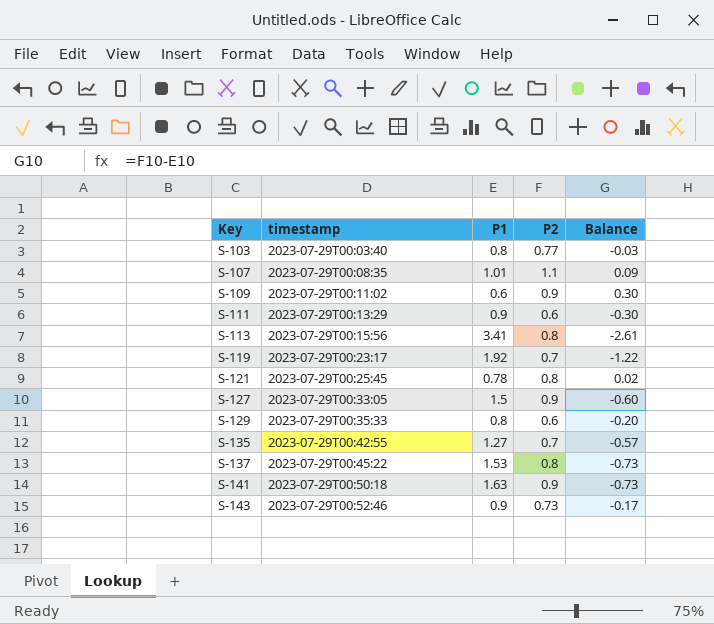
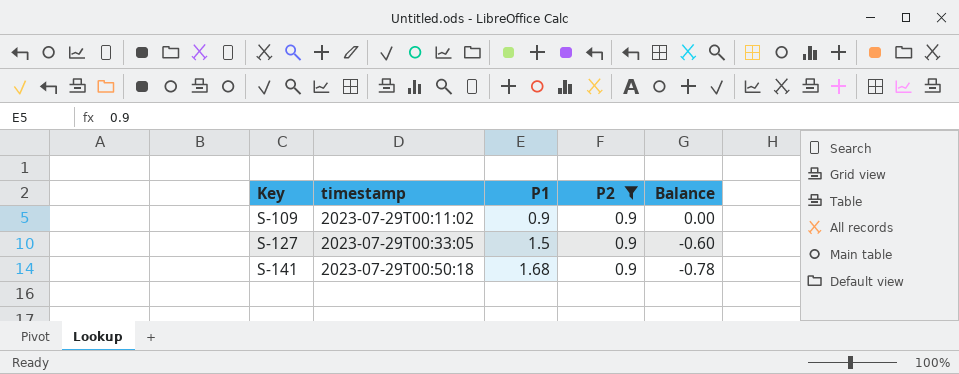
filter: none -> P2 = 0.9
S-109 | P1: 0.6 -> 0.9
S-109 | Balance: 0.30 -> 0.00
S-141 | P1: 1.63 -> 1.68
S-141 | Balance: -0.73 -> -0.78

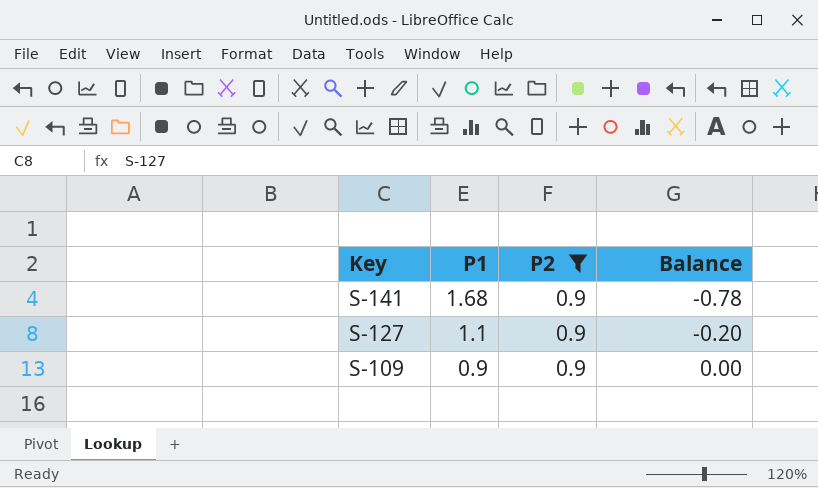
row order: Key ascending -> Key descending
column timestamp | position: 2 -> none
S-127 | P1: 1.5 -> 1.1
S-127 | Balance: -0.60 -> -0.20

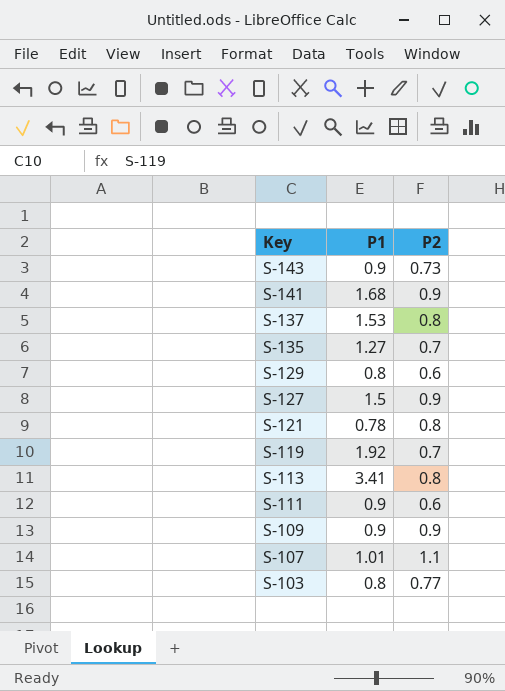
filter: P2 = 0.9 -> none
column Balance | formula: [P2] - [P1] -> none
S-127 | P1: 1.1 -> 1.5

